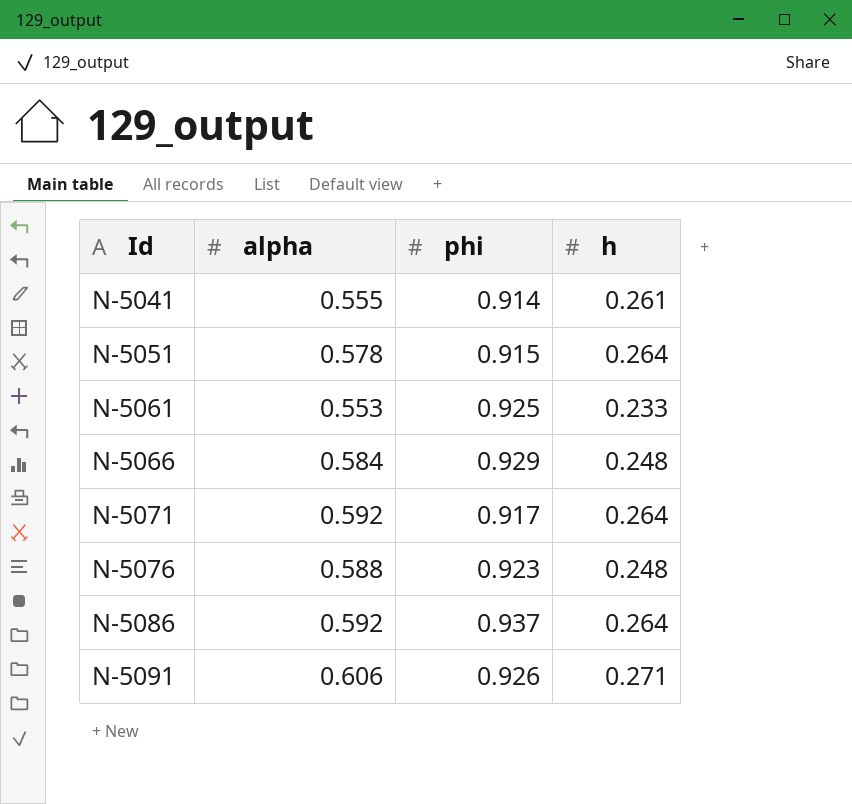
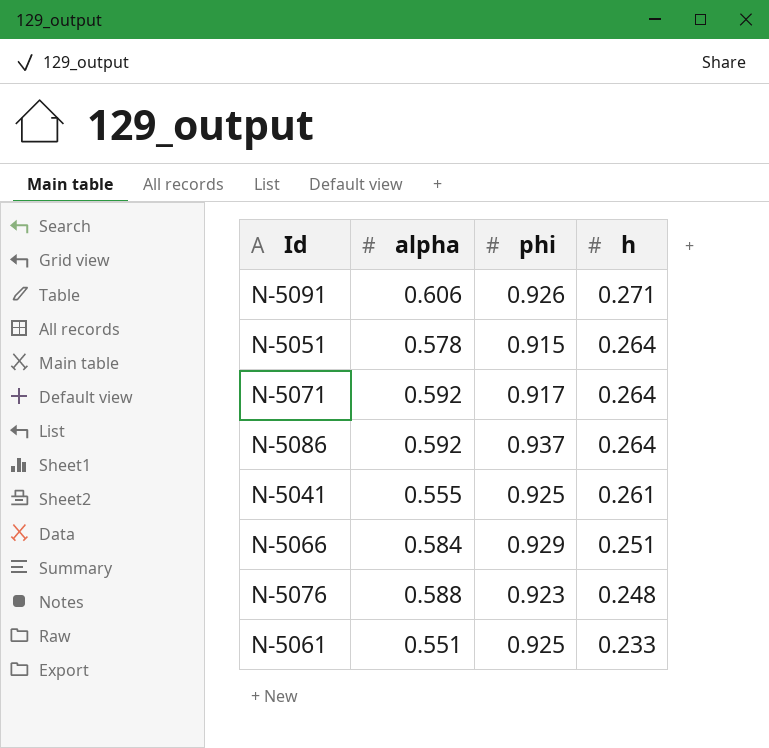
row order: Id ascending -> h descending
N-5041 | phi: 0.914 -> 0.925
N-5066 | h: 0.248 -> 0.251
N-5061 | alpha: 0.553 -> 0.551

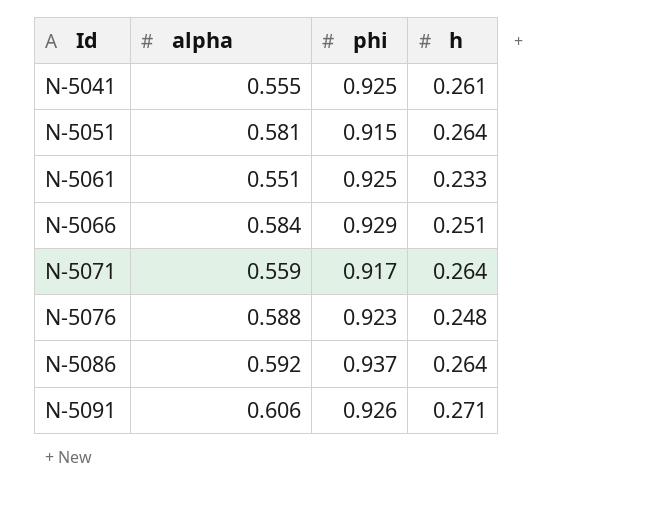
row order: h descending -> Id ascending
N-5051 | alpha: 0.578 -> 0.581
N-5071 | alpha: 0.592 -> 0.559

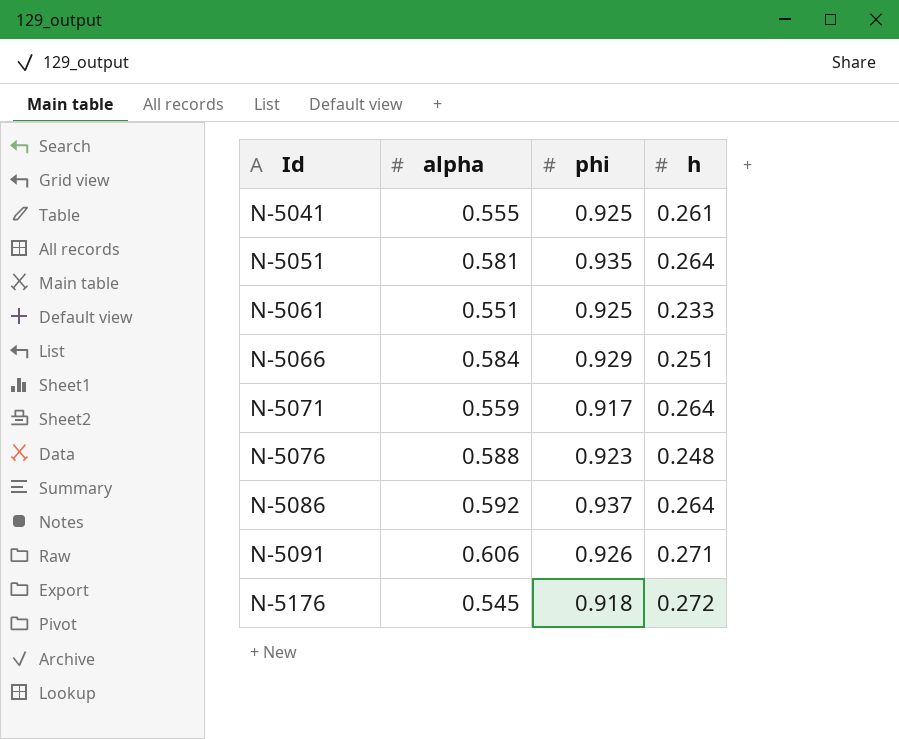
N-5051 | phi: 0.915 -> 0.935
row N-5176: none -> 0.545 | 0.918 | 0.272

